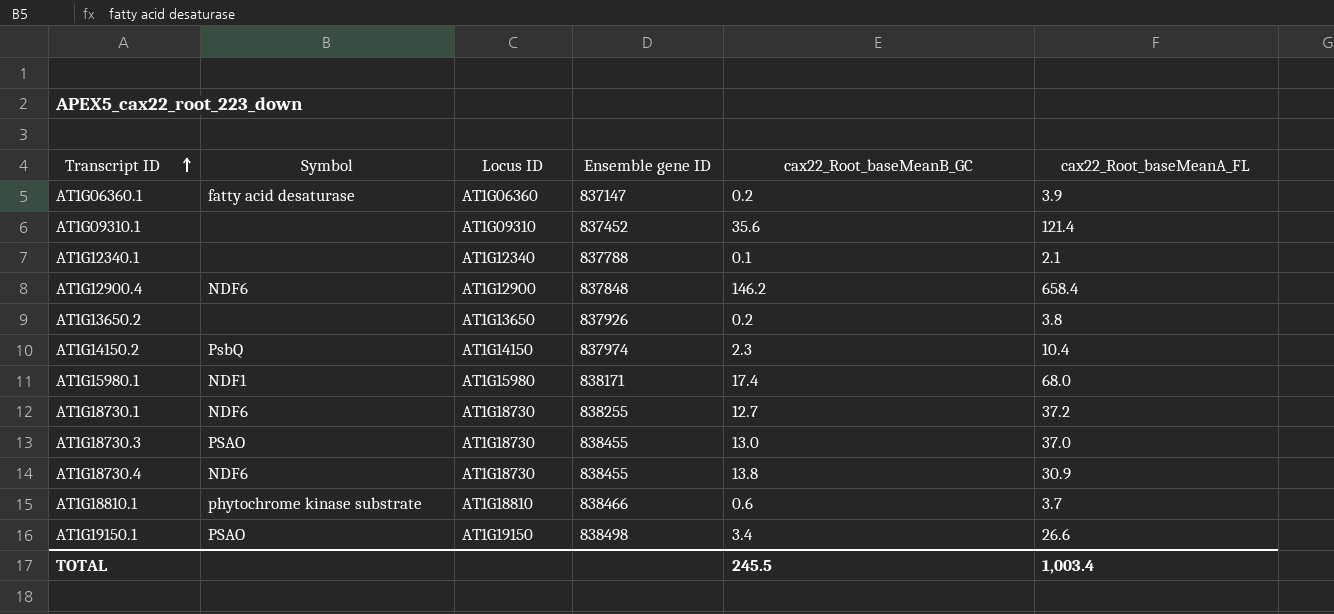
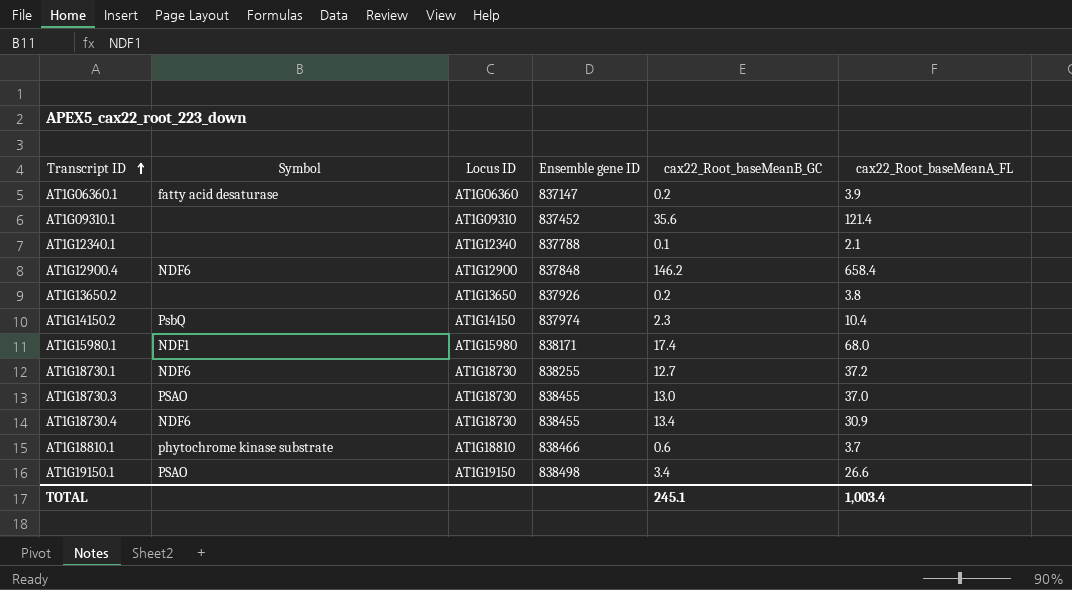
AT1G18730.4 | cax22_Root_baseMeanB_GC: 13.8 -> 13.4
TOTAL | cax22_Root_baseMeanB_GC: 245.5 -> 245.1

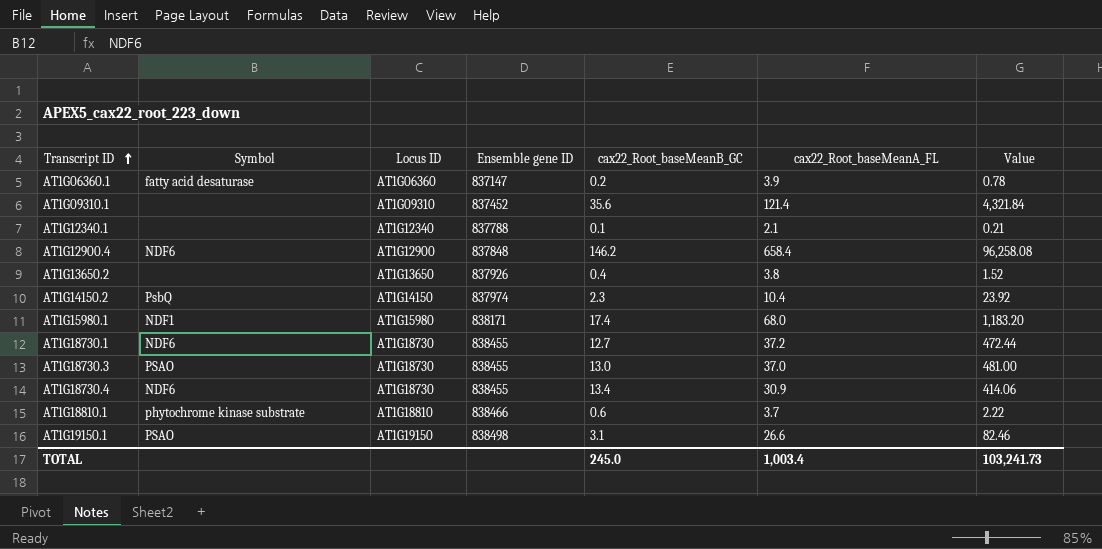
column Value | formula: none -> [cax22_Root_baseMeanB_GC] * [cax22_Root_baseMeanA_FL]
AT1G13650.2 | cax22_Root_baseMeanB_GC: 0.2 -> 0.4
AT1G18730.1 | Ensemble gene ID: 838255 -> 838455
AT1G19150.1 | cax22_Root_baseMeanB_GC: 3.4 -> 3.1
TOTAL | cax22_Root_baseMeanB_GC: 245.1 -> 245.0

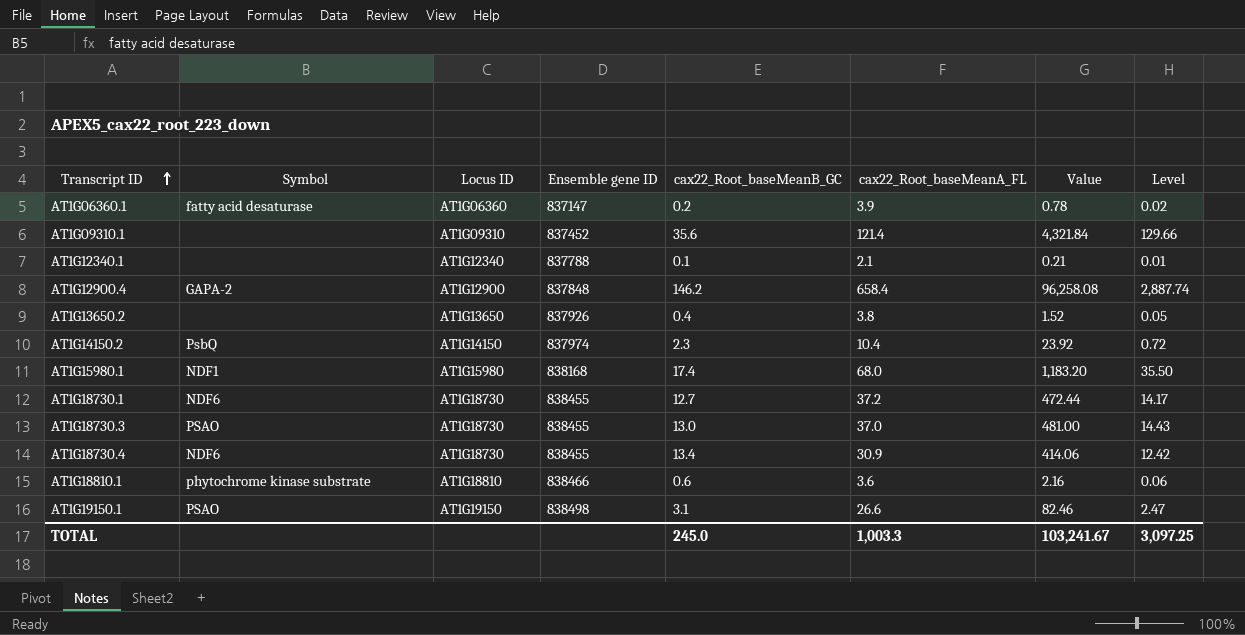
column Level | formula: none -> [Value] * 0.03
AT1G12900.4 | Symbol: NDF6 -> GAPA-2
AT1G15980.1 | Ensemble gene ID: 838171 -> 838168
AT1G18810.1 | cax22_Root_baseMeanA_FL: 3.7 -> 3.6
AT1G18810.1 | Value: 2.22 -> 2.16
TOTAL | cax22_Root_baseMeanA_FL: 1,003.4 -> 1,003.3
TOTAL | Value: 103,241.73 -> 103,241.67

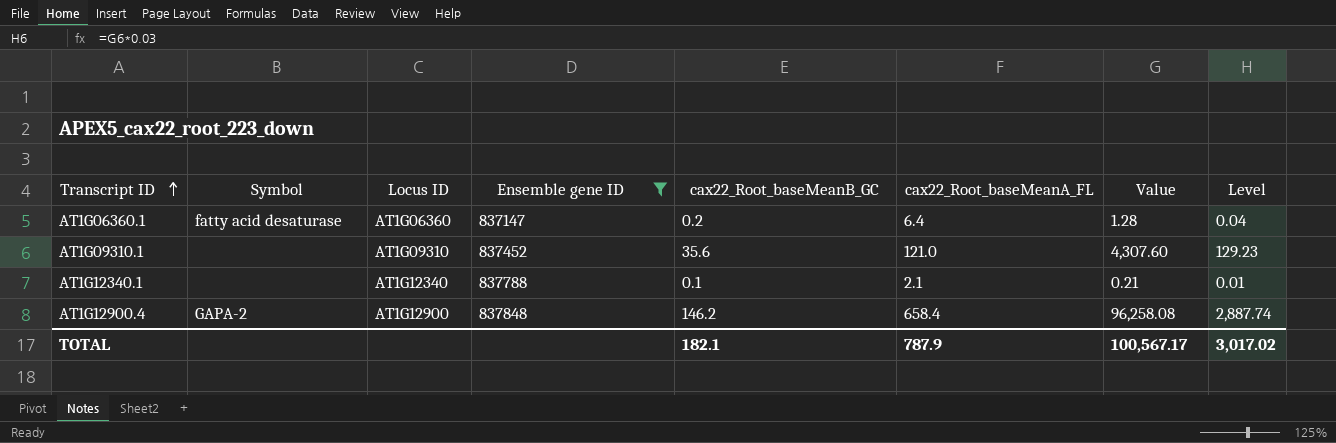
filter: none -> Ensemble gene ID <= 837848
AT1G06360.1 | cax22_Root_baseMeanA_FL: 3.9 -> 6.4
AT1G06360.1 | Value: 0.78 -> 1.28
AT1G06360.1 | Level: 0.02 -> 0.04
AT1G09310.1 | cax22_Root_baseMeanA_FL: 121.4 -> 121.0
AT1G09310.1 | Value: 4,321.84 -> 4,307.60
AT1G09310.1 | Level: 129.66 -> 129.23
TOTAL | cax22_Root_baseMeanB_GC: 245.0 -> 182.1
TOTAL | cax22_Root_baseMeanA_FL: 1,003.3 -> 787.9
TOTAL | Value: 103,241.67 -> 100,567.17
TOTAL | Level: 3,097.25 -> 3,017.02

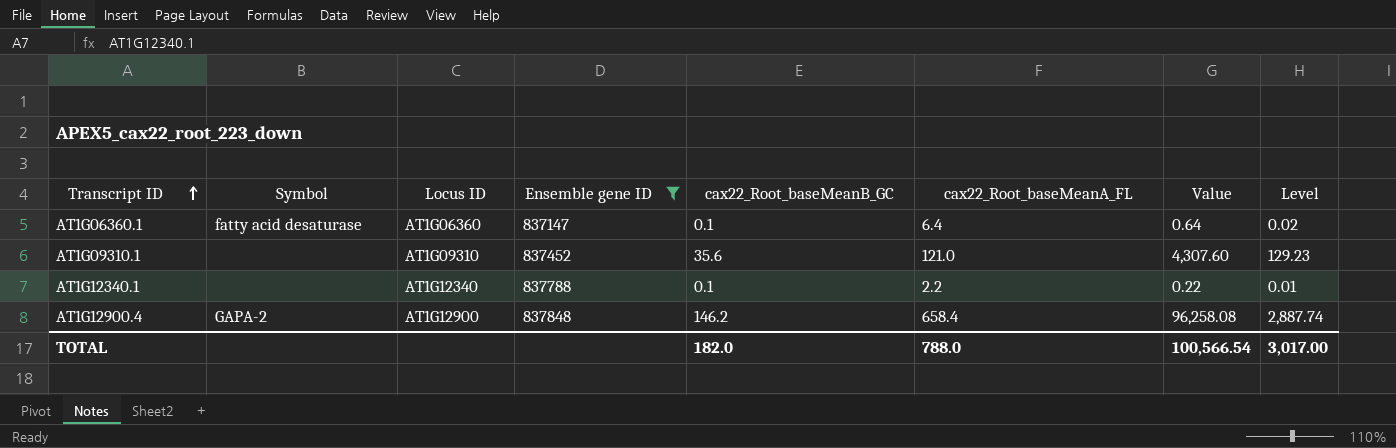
AT1G06360.1 | cax22_Root_baseMeanB_GC: 0.2 -> 0.1
AT1G06360.1 | Value: 1.28 -> 0.64
AT1G06360.1 | Level: 0.04 -> 0.02
AT1G12340.1 | cax22_Root_baseMeanA_FL: 2.1 -> 2.2
AT1G12340.1 | Value: 0.21 -> 0.22
TOTAL | cax22_Root_baseMeanB_GC: 182.1 -> 182.0
TOTAL | cax22_Root_baseMeanA_FL: 787.9 -> 788.0
TOTAL | Value: 100,567.17 -> 100,566.54
TOTAL | Level: 3,017.02 -> 3,017.00

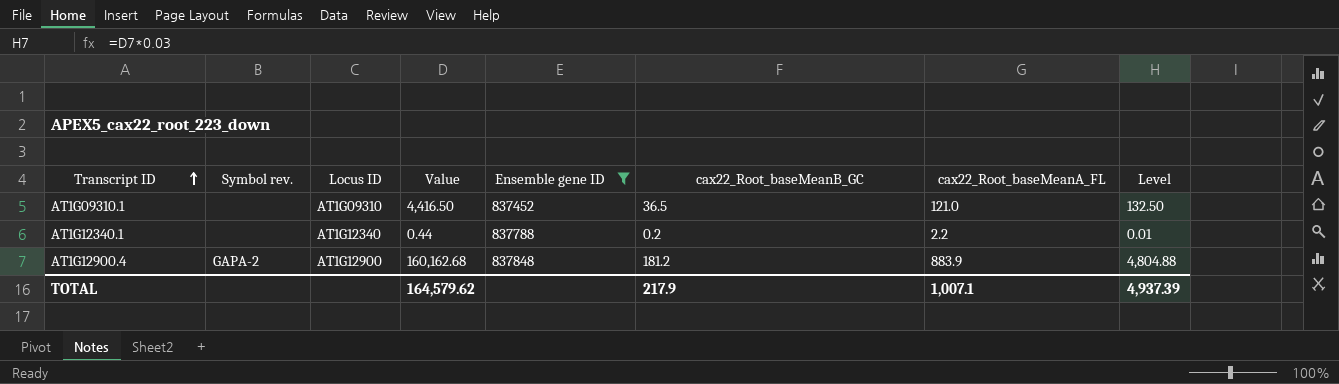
column name: Symbol -> Symbol rev.
column Value | position: 7 -> 4
row AT1G06360.1: fatty acid desaturase | AT1G06360 | 837147 | 0.1 | 6.4 | 0.64 | 0.02 -> none
AT1G09310.1 | Value: 4,307.60 -> 4,416.50
AT1G09310.1 | cax22_Root_baseMeanB_GC: 35.6 -> 36.5
AT1G09310.1 | Level: 129.23 -> 132.50
AT1G12340.1 | Value: 0.22 -> 0.44
AT1G12340.1 | cax22_Root_baseMeanB_GC: 0.1 -> 0.2
AT1G12900.4 | Value: 96,258.08 -> 160,162.68
AT1G12900.4 | cax22_Root_baseMeanB_GC: 146.2 -> 181.2
AT1G12900.4 | cax22_Root_baseMeanA_FL: 658.4 -> 883.9
AT1G12900.4 | Level: 2,887.74 -> 4,804.88
TOTAL | Value: 100,566.54 -> 164,579.62
TOTAL | cax22_Root_baseMeanB_GC: 182.0 -> 217.9
TOTAL | cax22_Root_baseMeanA_FL: 788.0 -> 1,007.1
TOTAL | Level: 3,017.00 -> 4,937.39

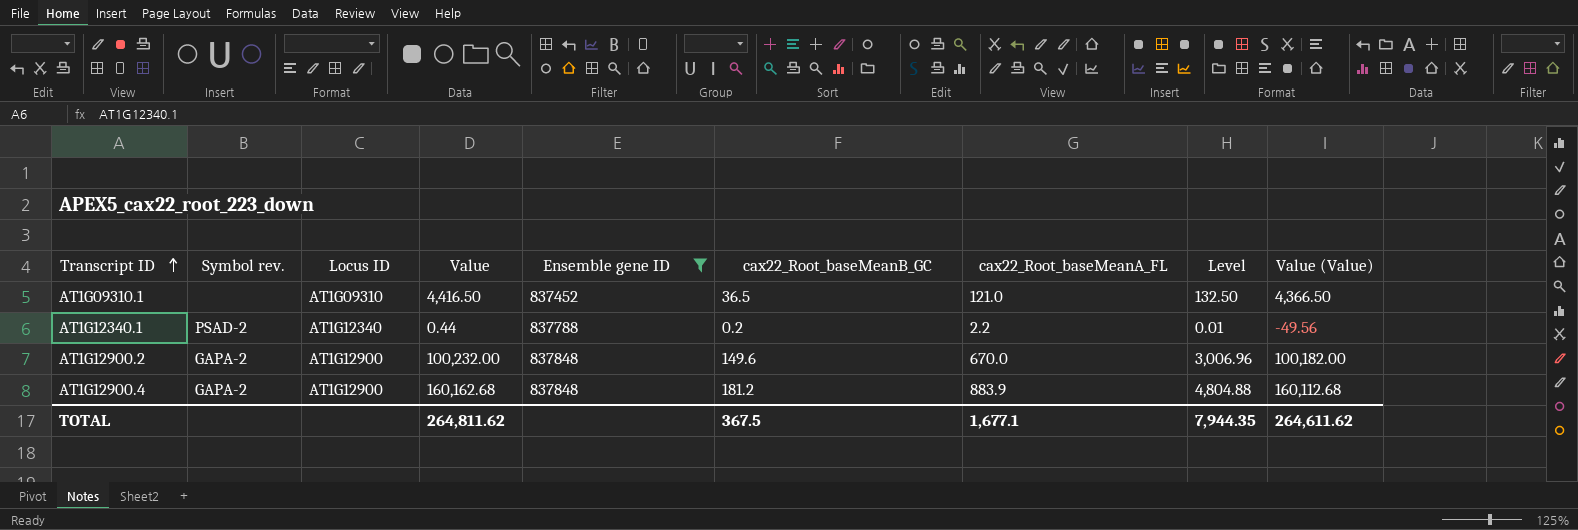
column Value (Value) | formula: none -> [Value] - 50
AT1G12340.1 | Symbol rev.: none -> PSAD-2
row AT1G12900.2: none -> GAPA-2 | AT1G12900 | 100,232.00 | 837848 | 149.6 | 670.0 | 3,006.96 | 100,182.00
TOTAL | Value: 164,579.62 -> 264,811.62
TOTAL | cax22_Root_baseMeanB_GC: 217.9 -> 367.5
TOTAL | cax22_Root_baseMeanA_FL: 1,007.1 -> 1,677.1
TOTAL | Level: 4,937.39 -> 7,944.35

